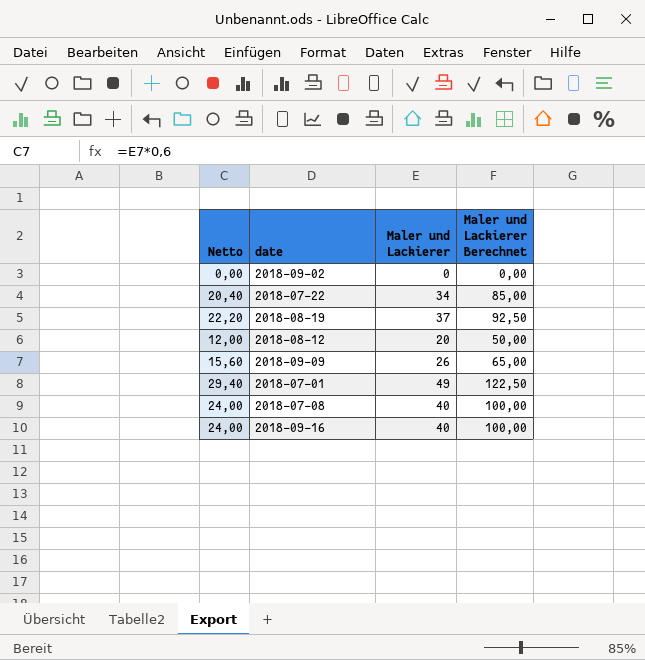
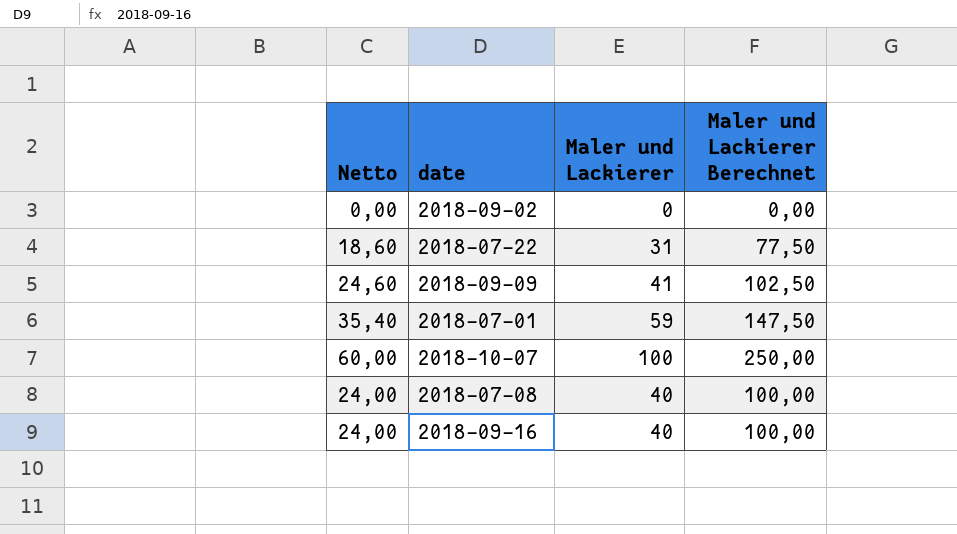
row 2018-08-19: 22,20 | 37 | 92,50 -> none
row 2018-08-12: 12,00 | 20 | 50,00 -> none
2018-07-22 | Netto: 20,40 -> 18,60
2018-07-22 | Maler und Lackierer: 34 -> 31
2018-07-22 | Maler und Lackierer Berechnet: 85,00 -> 77,50
2018-09-09 | Netto: 15,60 -> 24,60
2018-09-09 | Maler und Lackierer: 26 -> 41
2018-09-09 | Maler und Lackierer Berechnet: 65,00 -> 102,50
2018-07-01 | Netto: 29,40 -> 35,40
2018-07-01 | Maler und Lackierer: 49 -> 59
2018-07-01 | Maler und Lackierer Berechnet: 122,50 -> 147,50
row 2018-10-07: none -> 60,00 | 100 | 250,00

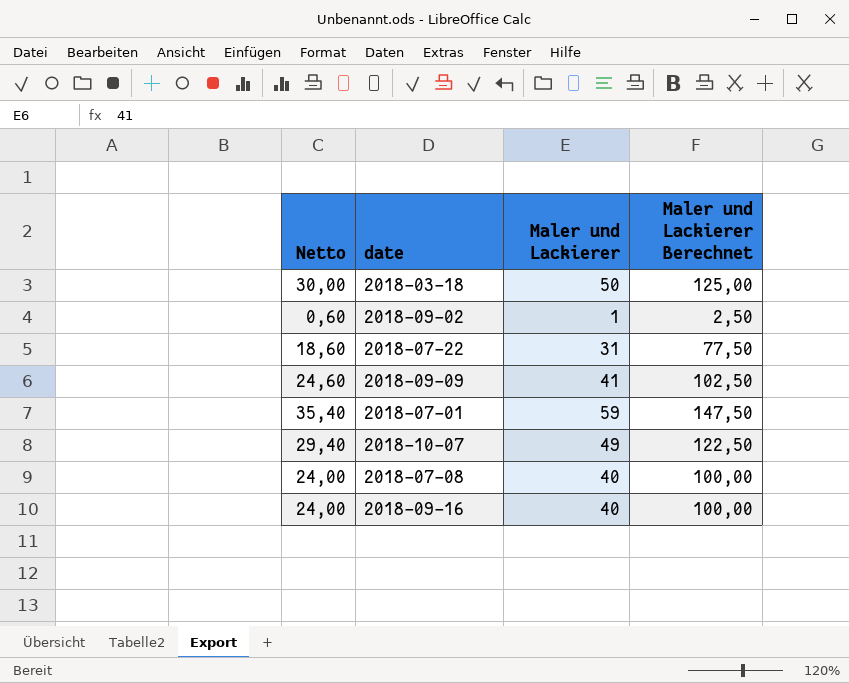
row 2018-03-18: none -> 30,00 | 50 | 125,00
2018-09-02 | Netto: 0,00 -> 0,60
2018-09-02 | Maler und Lackierer: 0 -> 1
2018-09-02 | Maler und Lackierer Berechnet: 0,00 -> 2,50
2018-10-07 | Netto: 60,00 -> 29,40
2018-10-07 | Maler und Lackierer: 100 -> 49
2018-10-07 | Maler und Lackierer Berechnet: 250,00 -> 122,50

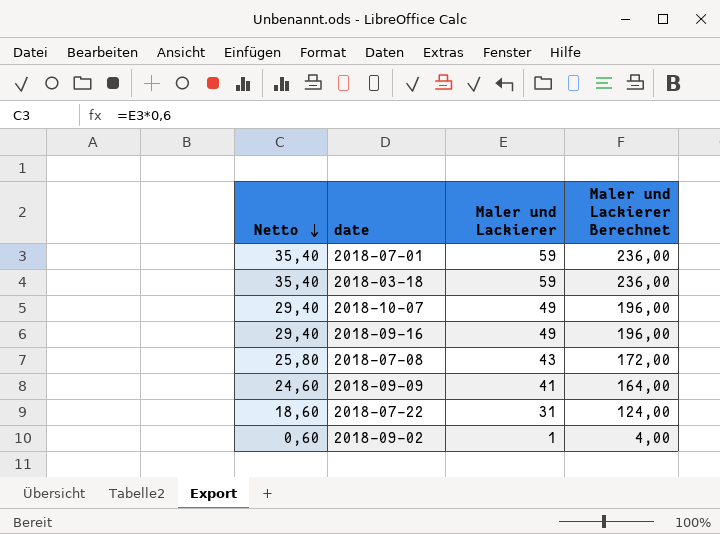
row order: none -> Netto descending
column Maler und Lackierer Berechnet | formula: [Maler und Lackierer] * 2,5 -> [Maler und Lackierer] * 4
2018-03-18 | Netto: 30,00 -> 35,40
2018-03-18 | Maler und Lackierer: 50 -> 59
2018-09-16 | Netto: 24,00 -> 29,40
2018-09-16 | Maler und Lackierer: 40 -> 49
2018-07-08 | Netto: 24,00 -> 25,80
2018-07-08 | Maler und Lackierer: 40 -> 43

